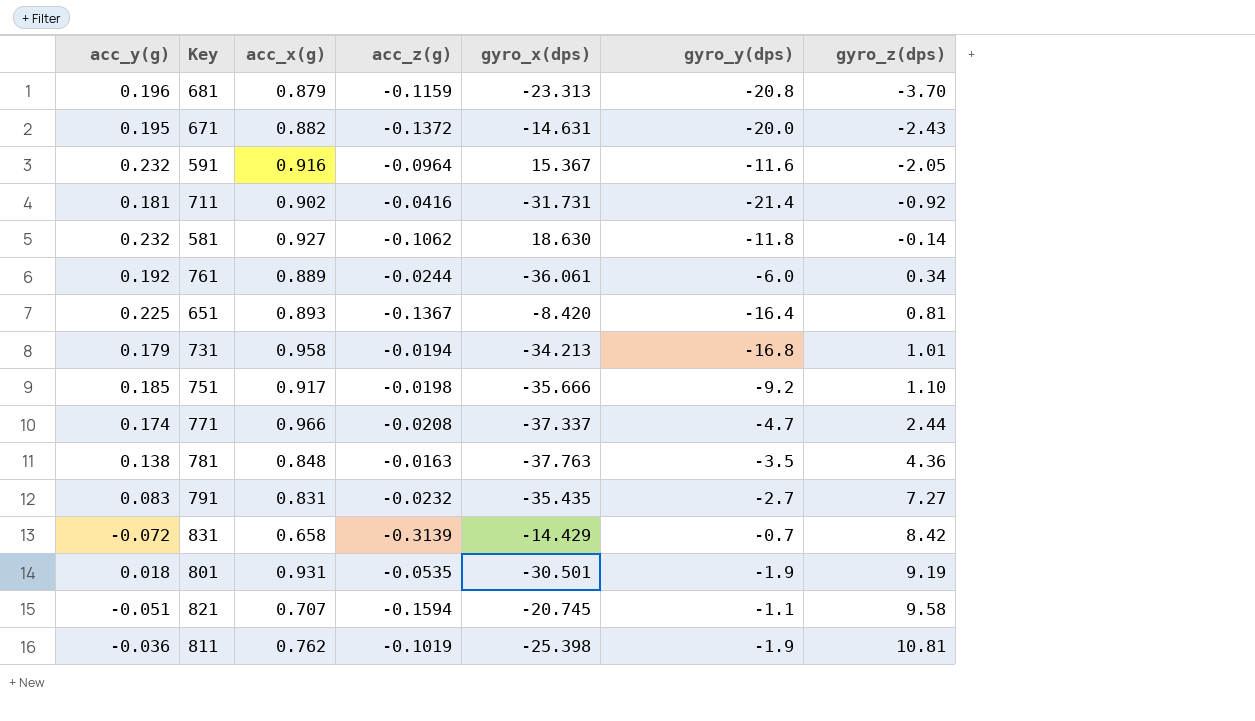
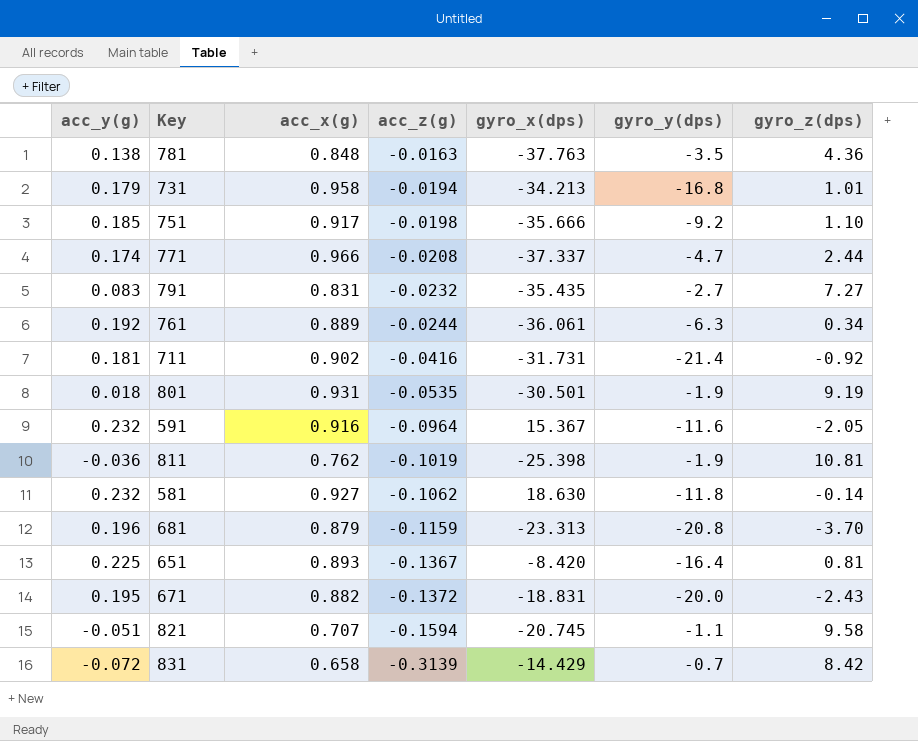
row order: gyro_z(dps) ascending -> acc_z(g) descending
761 | gyro_y(dps): -6.0 -> -6.3
671 | gyro_x(dps): -14.631 -> -18.831

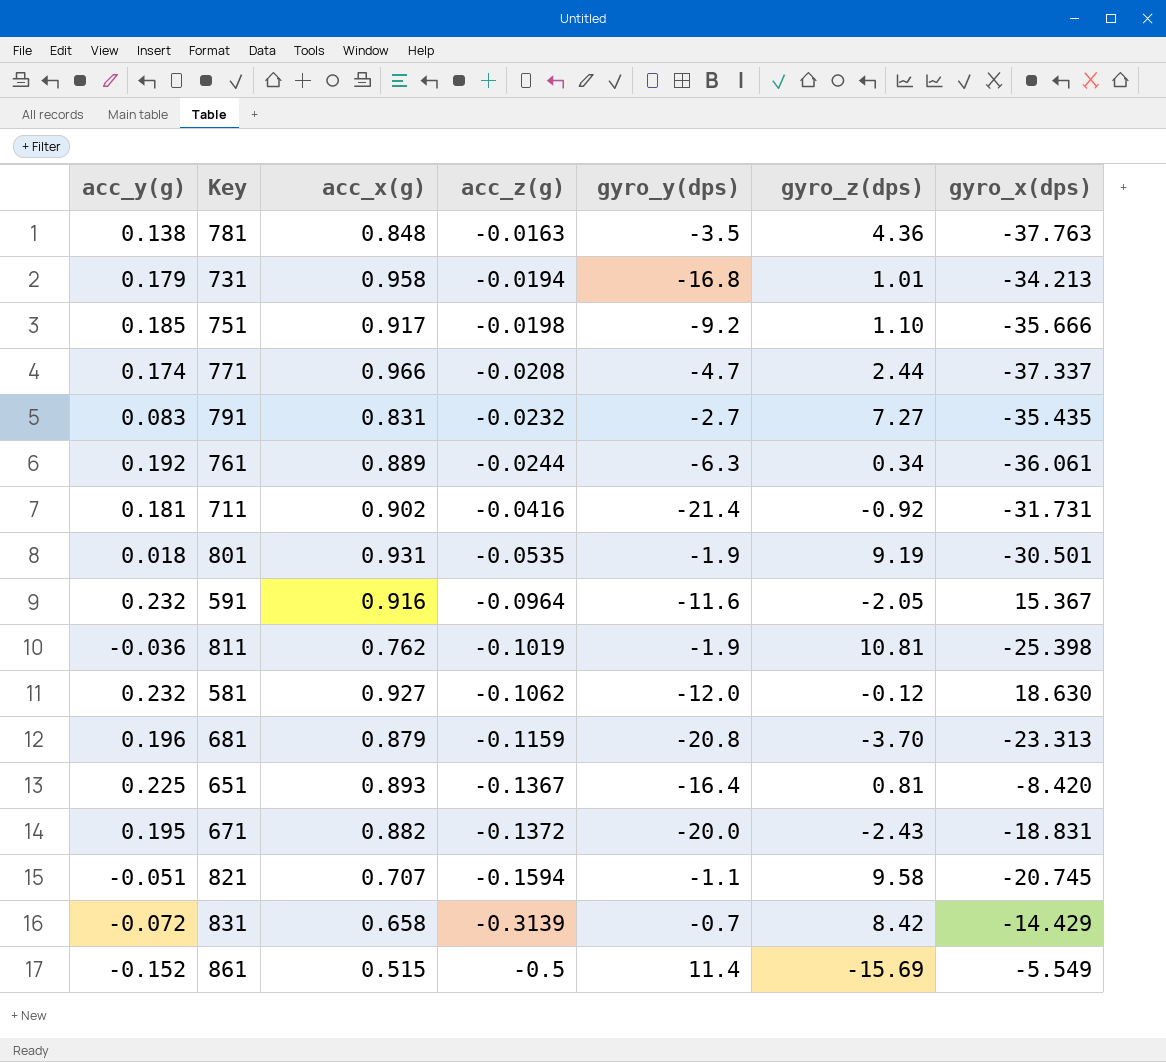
column gyro_x(dps) | position: 5 -> 7
581 | gyro_y(dps): -11.8 -> -12.0
581 | gyro_z(dps): -0.14 -> -0.12
row 861: none -> -0.152 | 0.515 | -0.5 | 11.4 | -15.69 | -5.549

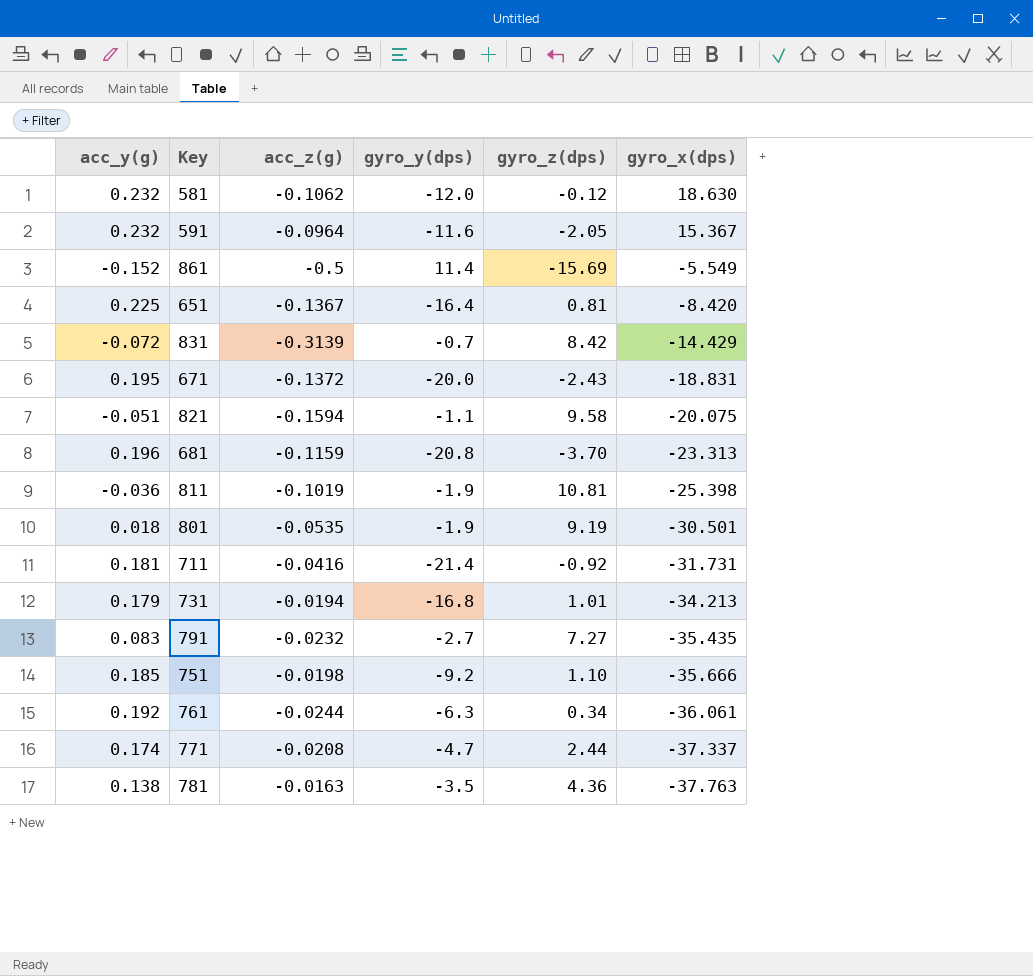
row order: acc_z(g) descending -> gyro_x(dps) descending
column acc_x(g) | position: 3 -> none
821 | gyro_x(dps): -20.745 -> -20.075

